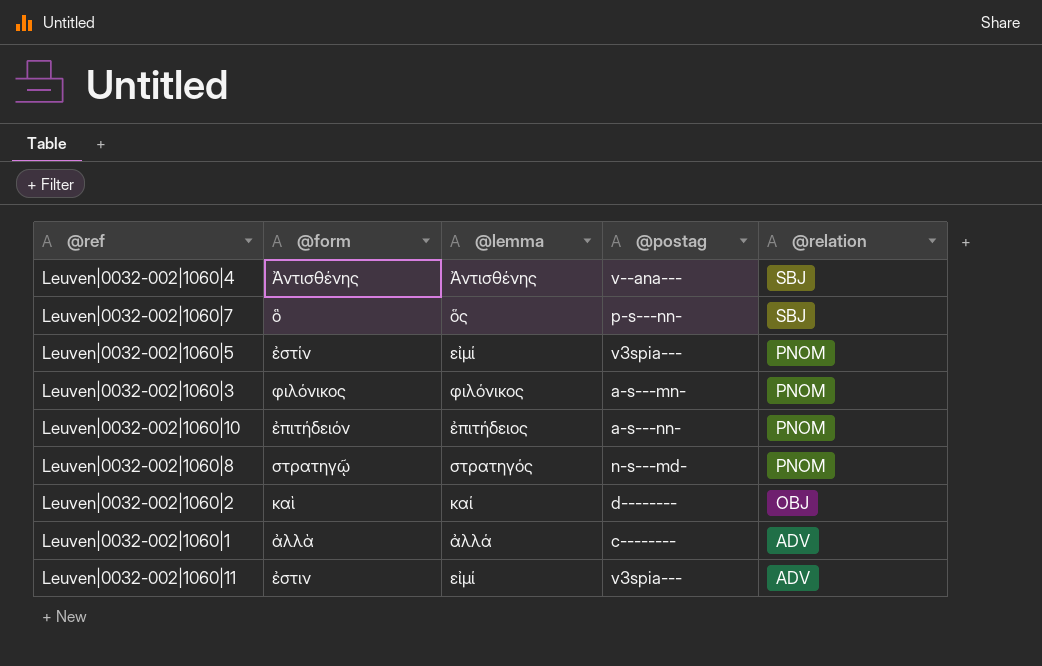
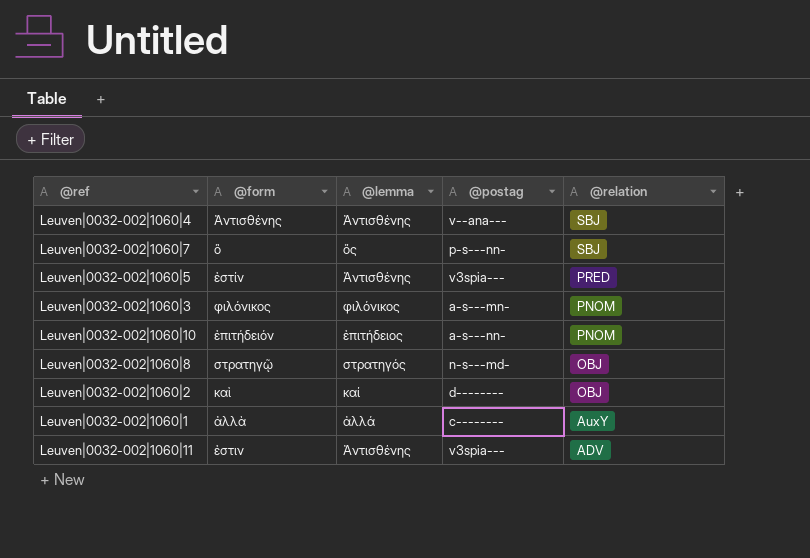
Leuven|0032-002|1060|5 | @lemma: εἰμί -> Ἀντισθένης
Leuven|0032-002|1060|5 | @relation: PNOM -> PRED
Leuven|0032-002|1060|8 | @relation: PNOM -> OBJ
Leuven|0032-002|1060|1 | @relation: ADV -> AuxY
Leuven|0032-002|1060|11 | @lemma: εἰμί -> Ἀντισθένης

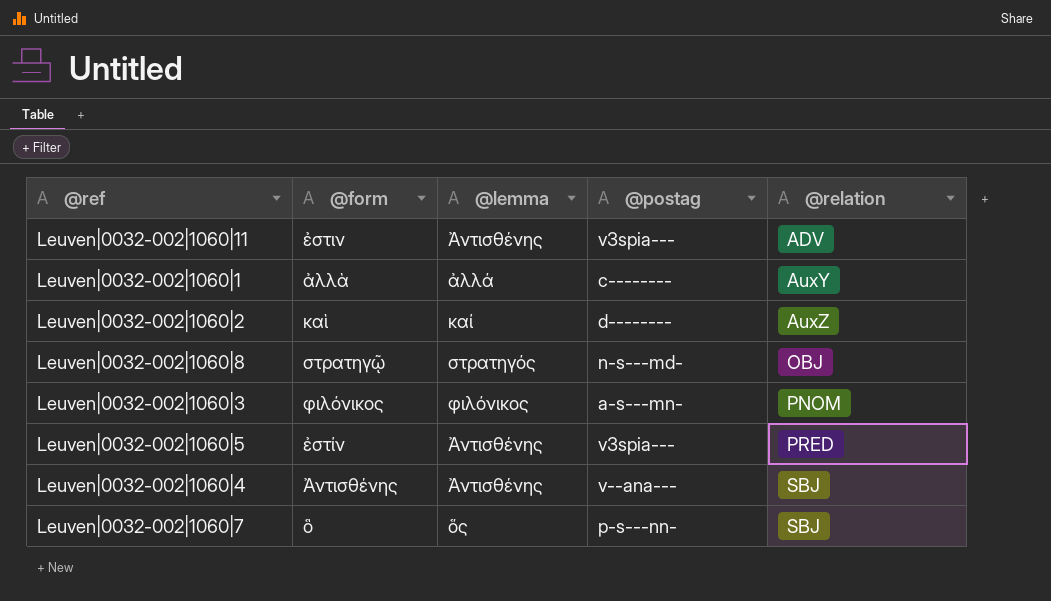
row order: @relation descending -> @relation ascending
row Leuven|0032-002|1060|10: ἐπιτήδειόν | ἐπιτήδειος | a-s---nn- | PNOM -> none
Leuven|0032-002|1060|2 | @relation: OBJ -> AuxZ

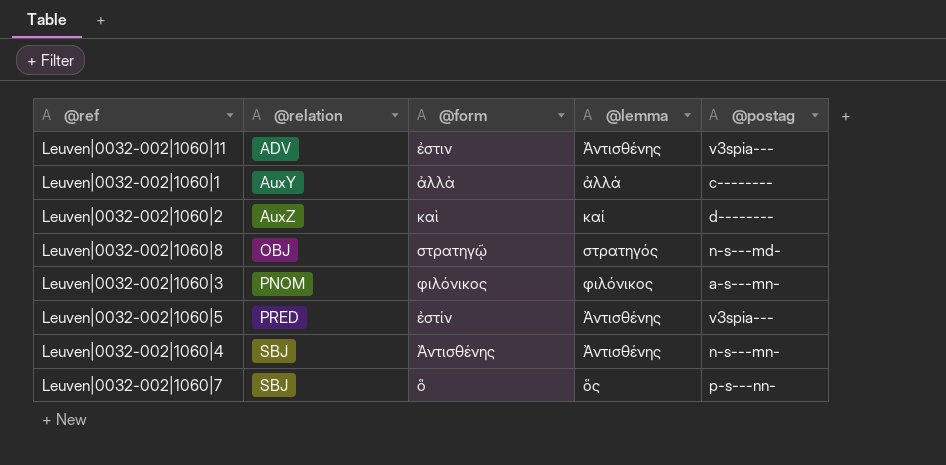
column @relation | position: 5 -> 2
Leuven|0032-002|1060|4 | @postag: v--ana--- -> n-s---mn-

